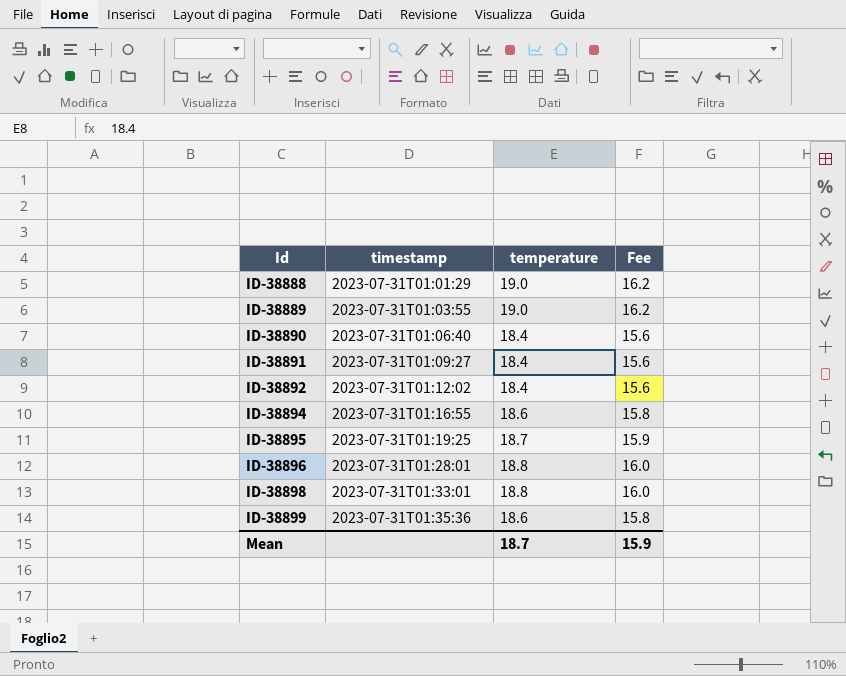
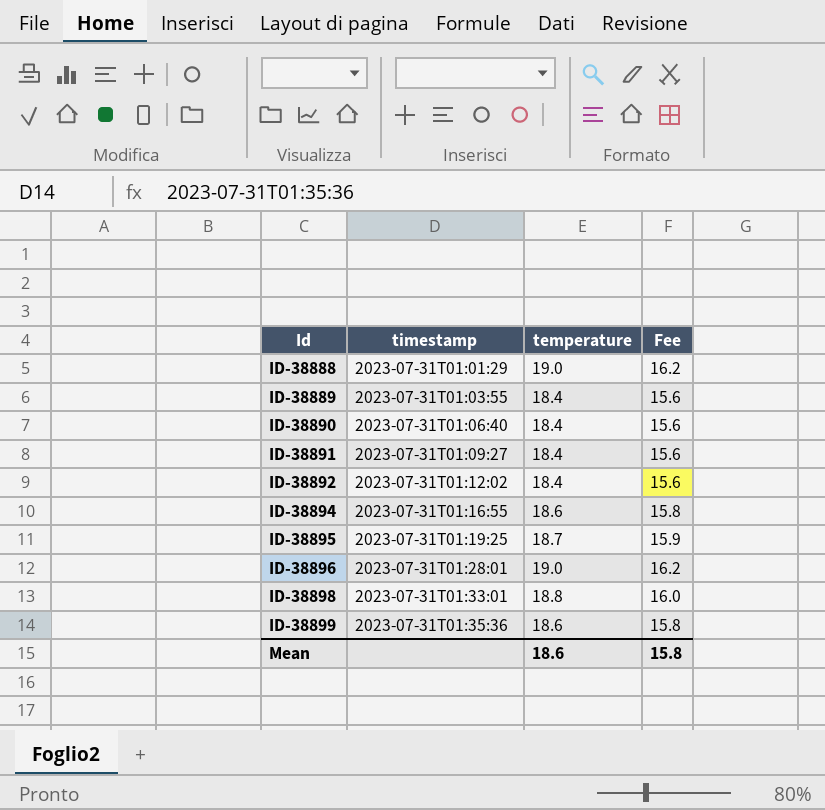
ID-38889 | temperature: 19.0 -> 18.4
ID-38889 | Fee: 16.2 -> 15.6
ID-38896 | temperature: 18.8 -> 19.0
ID-38896 | Fee: 16.0 -> 16.2
Mean | temperature: 18.7 -> 18.6
Mean | Fee: 15.9 -> 15.8

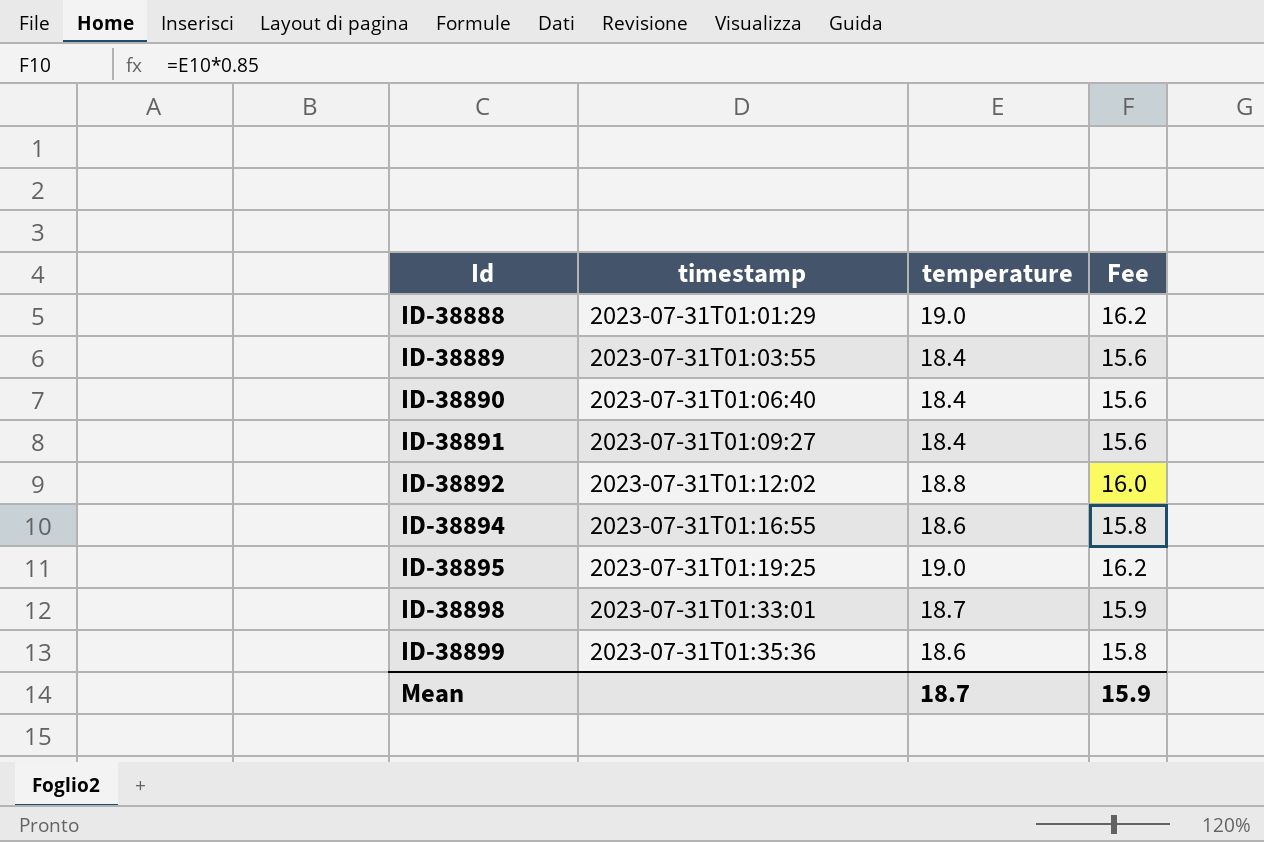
row ID-38896: 2023-07-31T01:28:01 | 19.0 | 16.2 -> none
ID-38892 | temperature: 18.4 -> 18.8
ID-38892 | Fee: 15.6 -> 16.0
ID-38895 | temperature: 18.7 -> 19.0
ID-38895 | Fee: 15.9 -> 16.2
ID-38898 | temperature: 18.8 -> 18.7
ID-38898 | Fee: 16.0 -> 15.9
Mean | temperature: 18.6 -> 18.7
Mean | Fee: 15.8 -> 15.9

